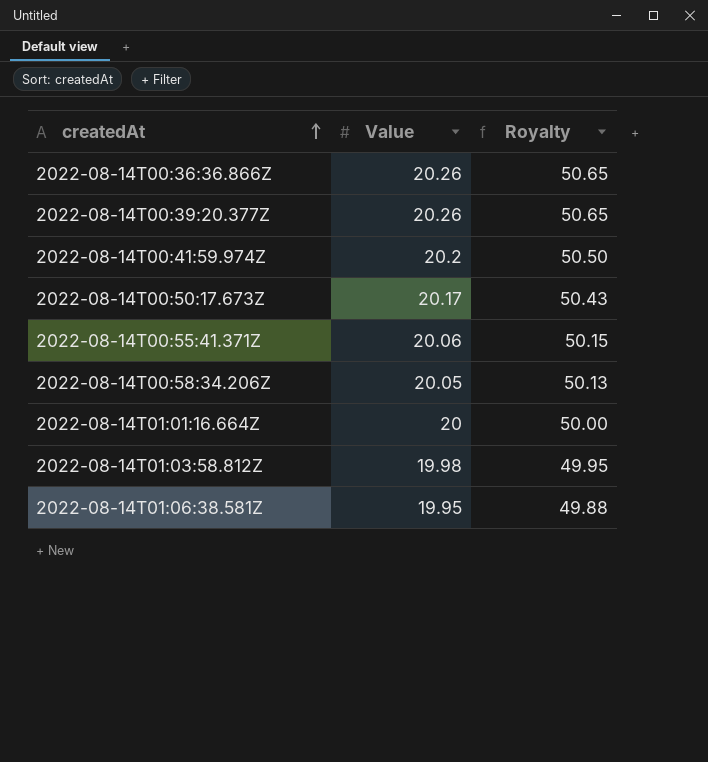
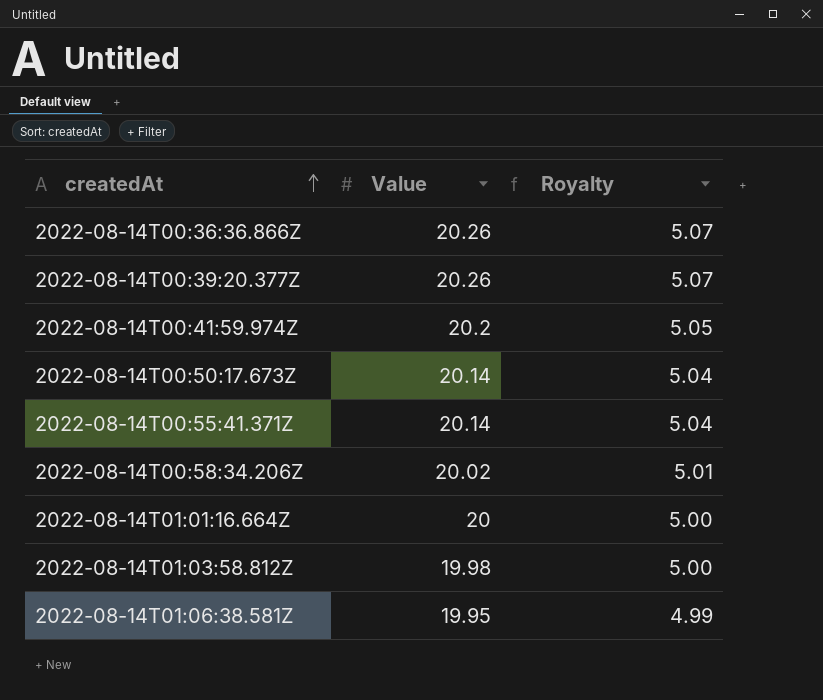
column Royalty | formula: [Value] * 2.5 -> [Value] * 0.25
2022-08-14T00:50:17.673Z | Value: 20.17 -> 20.14
2022-08-14T00:55:41.371Z | Value: 20.06 -> 20.14
2022-08-14T00:58:34.206Z | Value: 20.05 -> 20.02

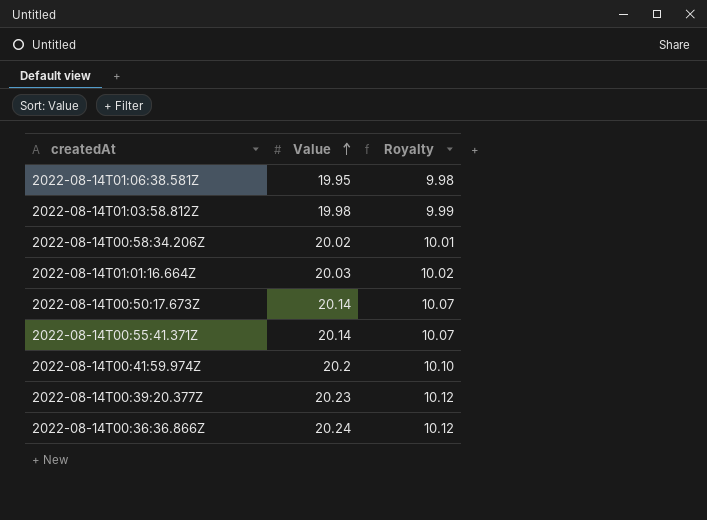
row order: createdAt ascending -> Value ascending
column Royalty | formula: [Value] * 0.25 -> [Value] * 0.5
2022-08-14T01:01:16.664Z | Value: 20 -> 20.03
2022-08-14T00:39:20.377Z | Value: 20.26 -> 20.23
2022-08-14T00:36:36.866Z | Value: 20.26 -> 20.24

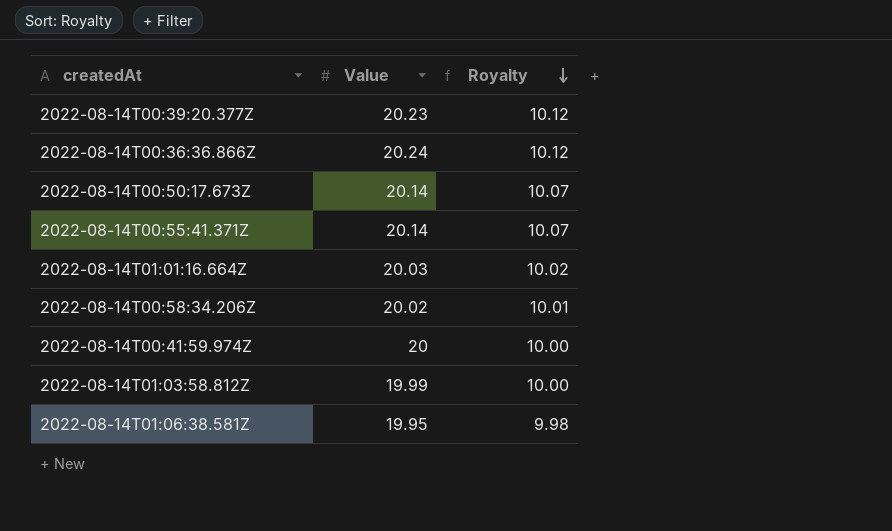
row order: Value ascending -> Royalty descending
2022-08-14T00:41:59.974Z | Value: 20.2 -> 20
2022-08-14T00:41:59.974Z | Royalty: 10.10 -> 10.00
2022-08-14T01:03:58.812Z | Value: 19.98 -> 19.99
2022-08-14T01:03:58.812Z | Royalty: 9.99 -> 10.00

